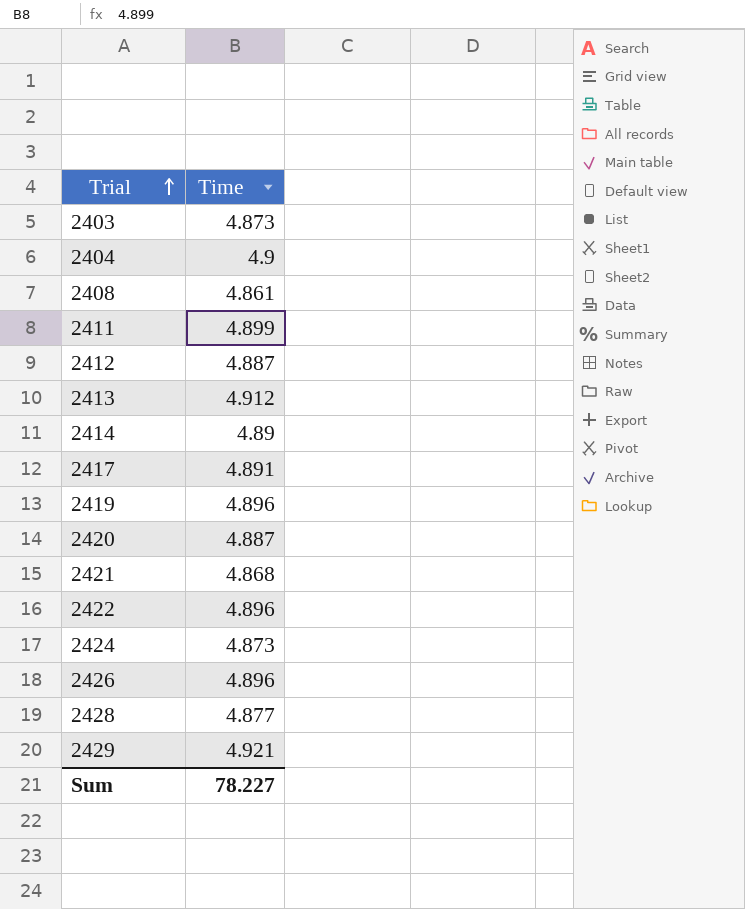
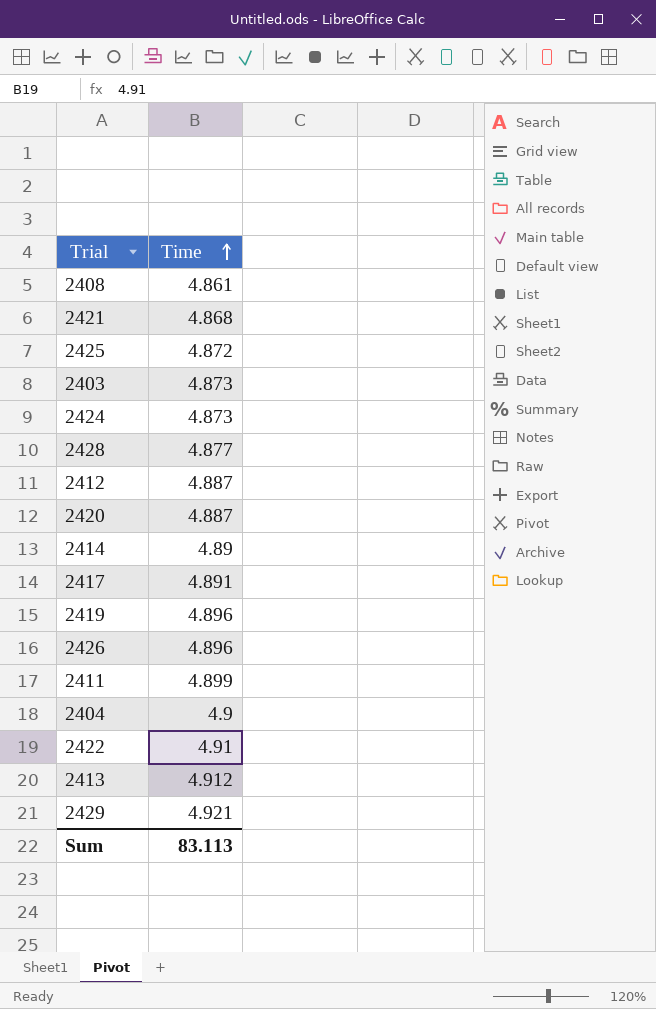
row order: Trial ascending -> Time ascending
row 2425: none -> 4.872
2422 | Time: 4.896 -> 4.91
Sum | Time: 78.227 -> 83.113

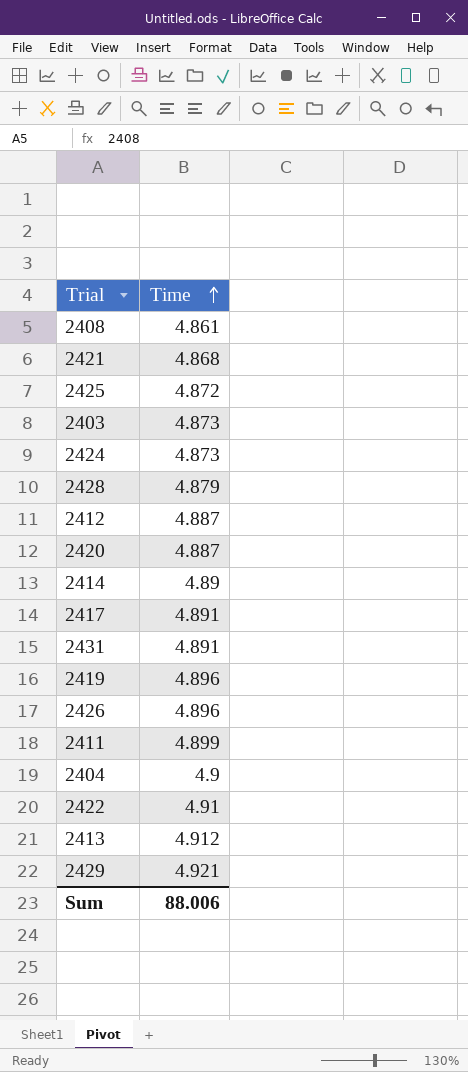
2428 | Time: 4.877 -> 4.879
row 2431: none -> 4.891
Sum | Time: 83.113 -> 88.006

